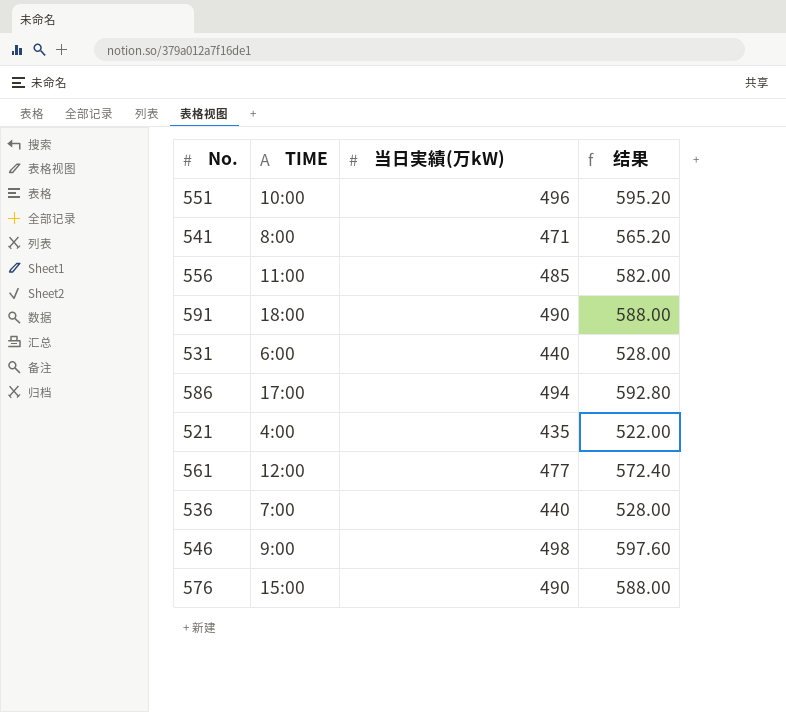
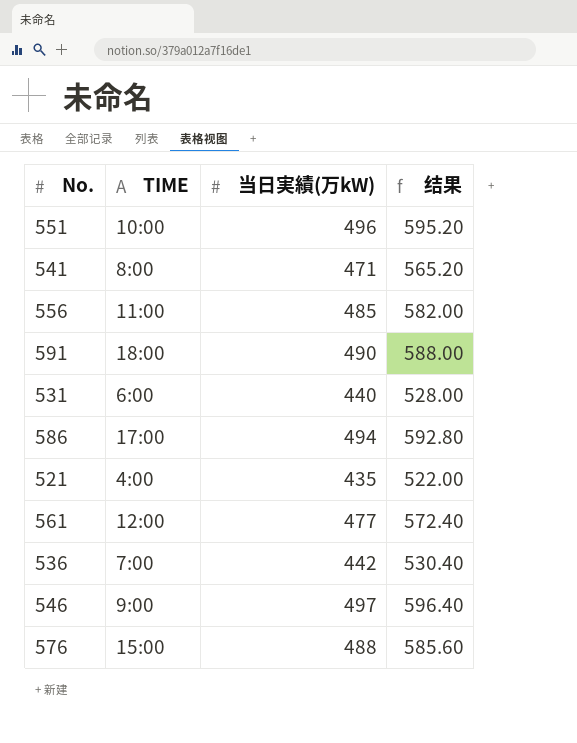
536 | 当日実績(万kW): 440 -> 442
536 | 结果: 528.00 -> 530.40
546 | 当日実績(万kW): 498 -> 497
546 | 结果: 597.60 -> 596.40
576 | 当日実績(万kW): 490 -> 488
576 | 结果: 588.00 -> 585.60

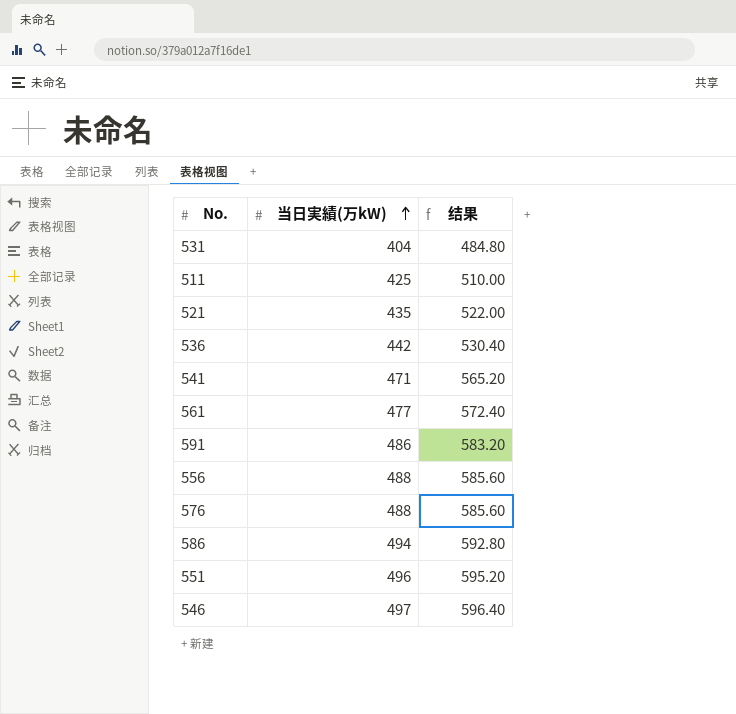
row order: none -> 当日実績(万kW) ascending
column TIME | position: 2 -> none
531 | 当日実績(万kW): 440 -> 404
531 | 结果: 528.00 -> 484.80
row 511: none -> 425 | 510.00
591 | 当日実績(万kW): 490 -> 486
591 | 结果: 588.00 -> 583.20
556 | 当日実績(万kW): 485 -> 488
556 | 结果: 582.00 -> 585.60

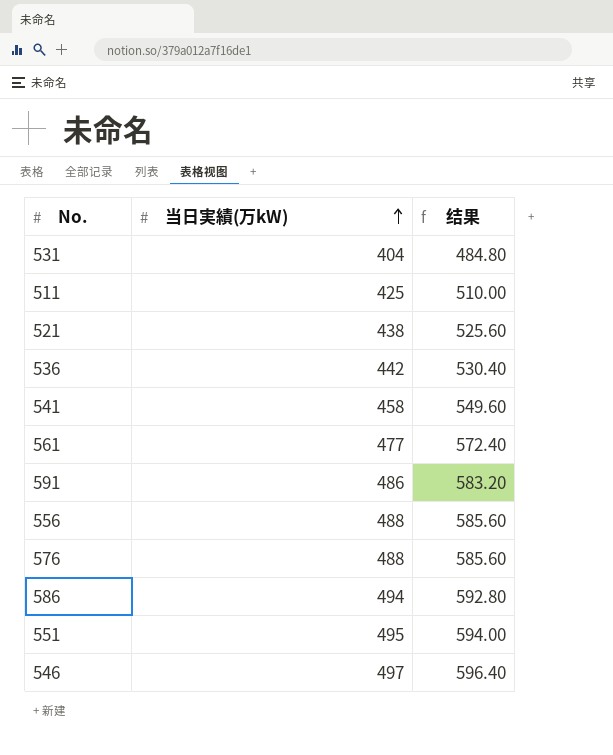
521 | 当日実績(万kW): 435 -> 438
521 | 结果: 522.00 -> 525.60
541 | 当日実績(万kW): 471 -> 458
541 | 结果: 565.20 -> 549.60
551 | 当日実績(万kW): 496 -> 495
551 | 结果: 595.20 -> 594.00

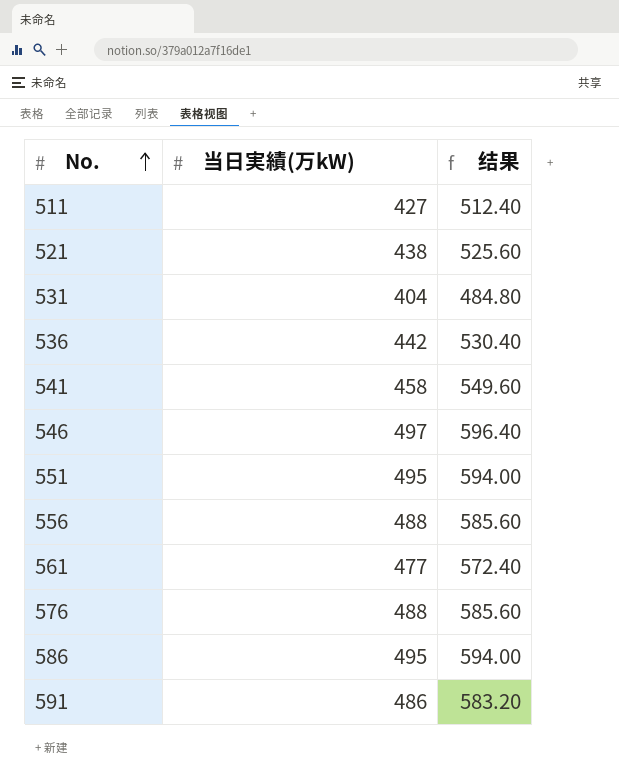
row order: 当日実績(万kW) ascending -> No. ascending
511 | 当日実績(万kW): 425 -> 427
511 | 结果: 510.00 -> 512.40
586 | 当日実績(万kW): 494 -> 495
586 | 结果: 592.80 -> 594.00

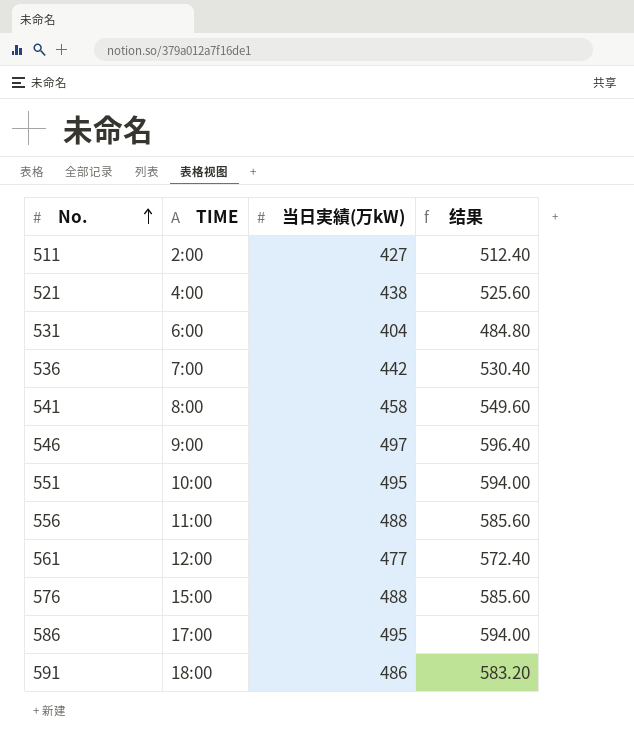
column TIME | position: none -> 2

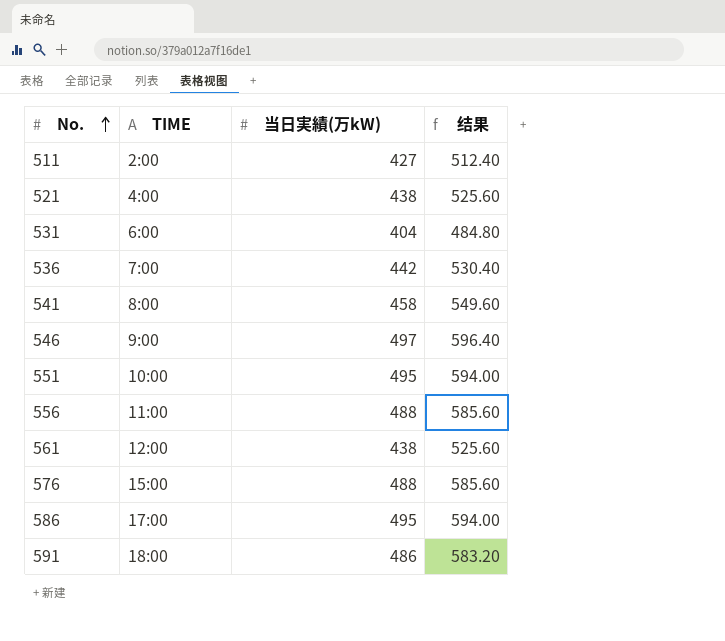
561 | 当日実績(万kW): 477 -> 438
561 | 结果: 572.40 -> 525.60

